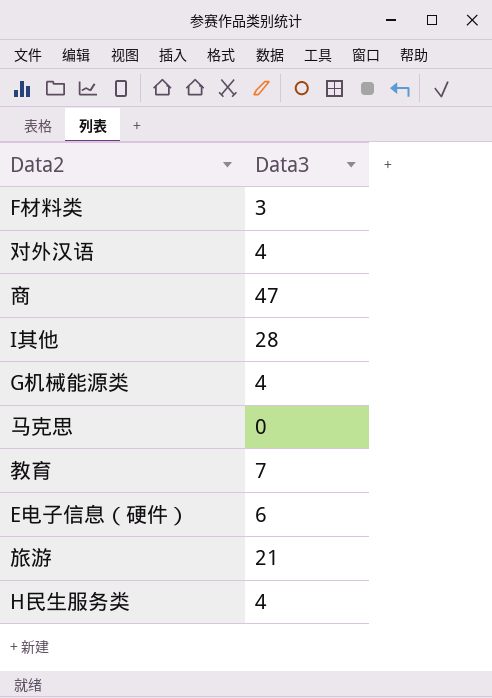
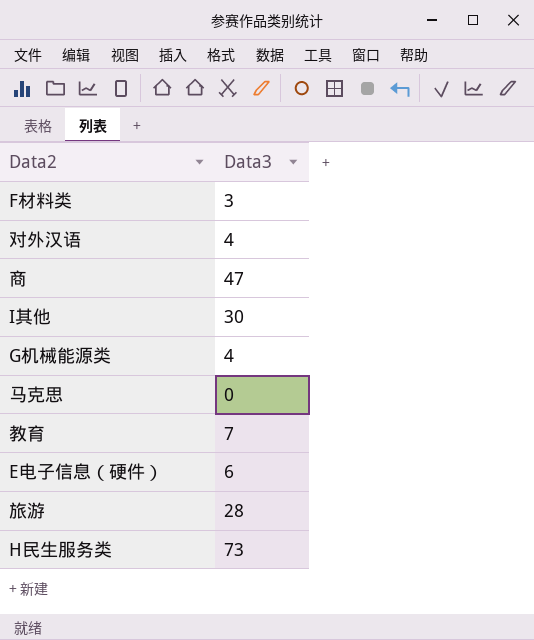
I其他 | Data3: 28 -> 30
旅游 | Data3: 21 -> 28
H民生服务类 | Data3: 4 -> 73

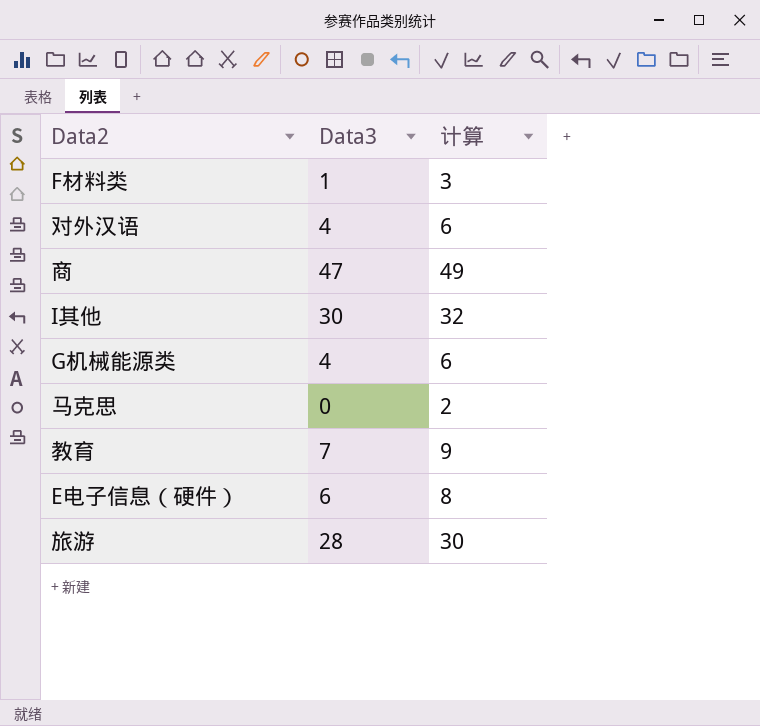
column 计算 | formula: none -> [Data3] + 2
row H民生服务类: 73 -> none
F材料类 | Data3: 3 -> 1

